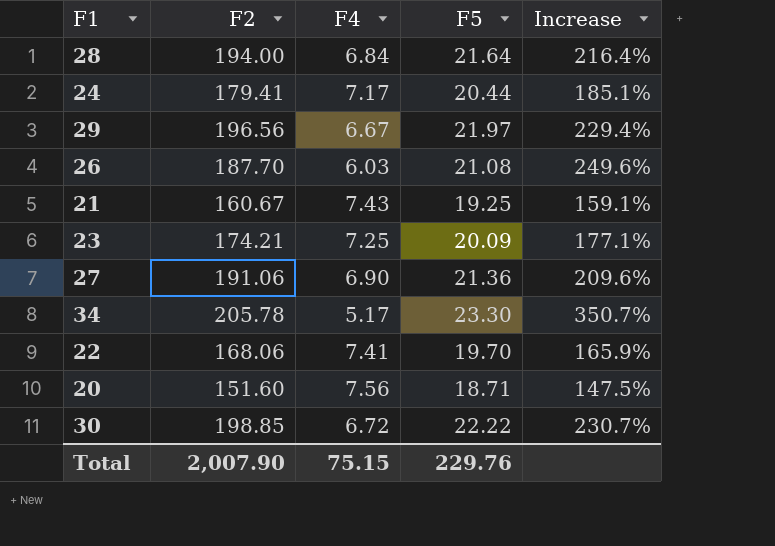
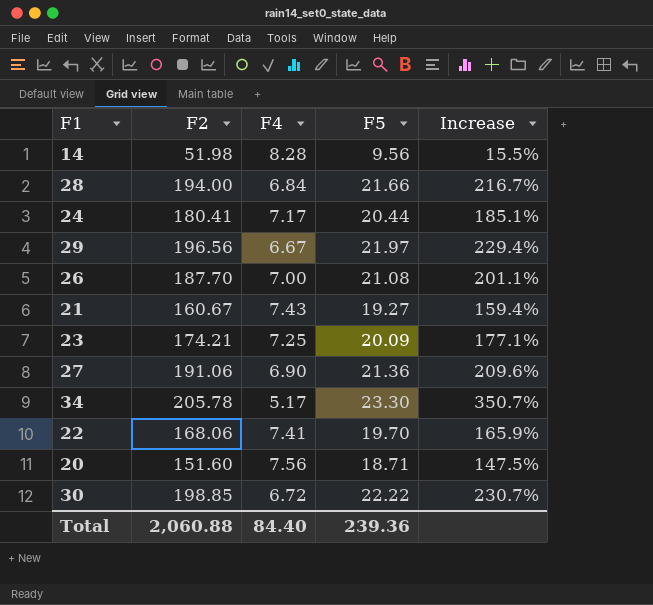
row 14: none -> 51.98 | 8.28 | 9.56 | 15.5%
28 | F5: 21.64 -> 21.66
28 | Increase: 216.4% -> 216.7%
24 | F2: 179.41 -> 180.41
26 | F4: 6.03 -> 7.00
26 | Increase: 249.6% -> 201.1%
21 | F5: 19.25 -> 19.27
21 | Increase: 159.1% -> 159.4%
Total | F2: 2,007.90 -> 2,060.88
Total | F4: 75.15 -> 84.40
Total | F5: 229.76 -> 239.36

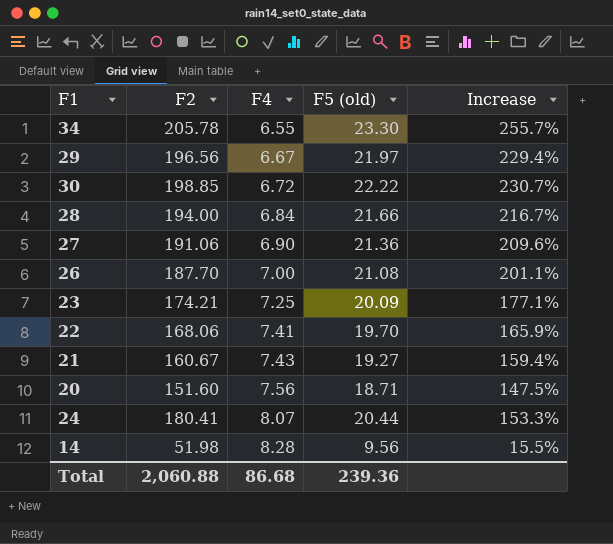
row order: none -> F4 ascending
column name: F5 -> F5 (old)
34 | F4: 5.17 -> 6.55
34 | Increase: 350.7% -> 255.7%
24 | F4: 7.17 -> 8.07
24 | Increase: 185.1% -> 153.3%
Total | F4: 84.40 -> 86.68

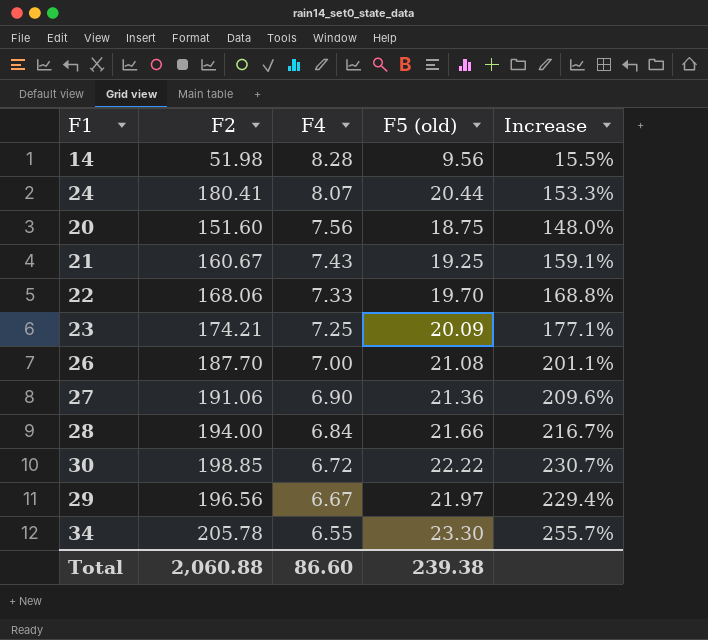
row order: F4 ascending -> F4 descending
20 | F5 (old): 18.71 -> 18.75
20 | Increase: 147.5% -> 148.0%
21 | F5 (old): 19.27 -> 19.25
21 | Increase: 159.4% -> 159.1%
22 | F4: 7.41 -> 7.33
22 | Increase: 165.9% -> 168.8%
Total | F4: 86.68 -> 86.60
Total | F5 (old): 239.36 -> 239.38

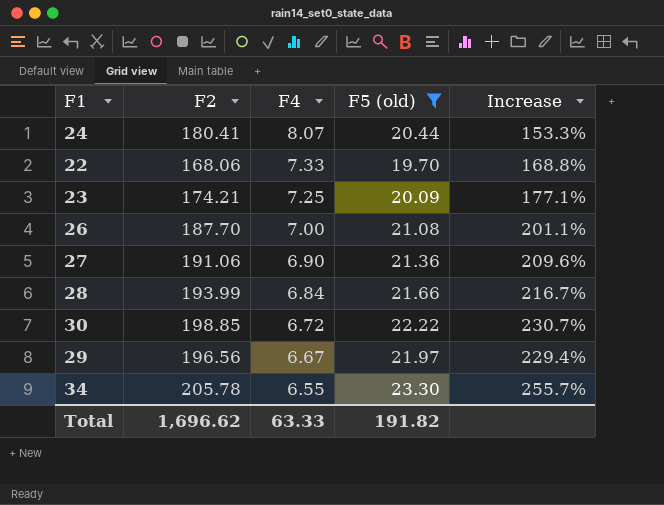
filter: none -> F5 (old) >= 19.70
28 | F2: 194.00 -> 193.99
Total | F2: 2,060.88 -> 1,696.62
Total | F4: 86.60 -> 63.33
Total | F5 (old): 239.38 -> 191.82

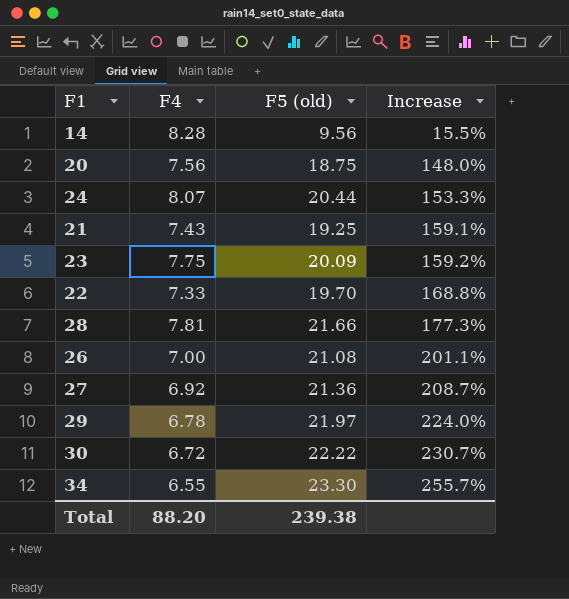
filter: F5 (old) >= 19.70 -> none
row order: F4 descending -> Increase ascending
column F2 | position: 2 -> none
23 | F4: 7.25 -> 7.75
23 | Increase: 177.1% -> 159.2%
28 | F4: 6.84 -> 7.81
28 | Increase: 216.7% -> 177.3%
27 | F4: 6.90 -> 6.92
27 | Increase: 209.6% -> 208.7%
29 | F4: 6.67 -> 6.78
29 | Increase: 229.4% -> 224.0%
Total | F4: 63.33 -> 88.20
Total | F5 (old): 191.82 -> 239.38

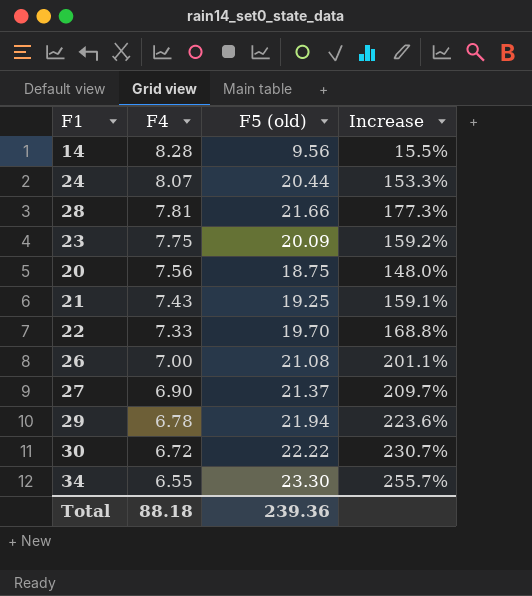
row order: Increase ascending -> F4 descending
27 | F4: 6.92 -> 6.90
27 | F5 (old): 21.36 -> 21.37
27 | Increase: 208.7% -> 209.7%
29 | F5 (old): 21.97 -> 21.94
29 | Increase: 224.0% -> 223.6%
Total | F4: 88.20 -> 88.18
Total | F5 (old): 239.38 -> 239.36

